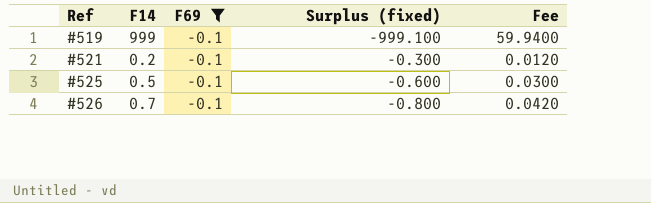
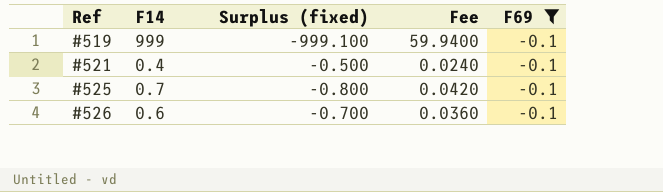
column F69 | position: 3 -> 5
#521 | F14: 0.2 -> 0.4
#521 | Surplus (fixed): -0.300 -> -0.500
#521 | Fee: 0.0120 -> 0.0240
#525 | F14: 0.5 -> 0.7
#525 | Surplus (fixed): -0.600 -> -0.800
#525 | Fee: 0.0300 -> 0.0420
#526 | F14: 0.7 -> 0.6
#526 | Surplus (fixed): -0.800 -> -0.700
#526 | Fee: 0.0420 -> 0.0360

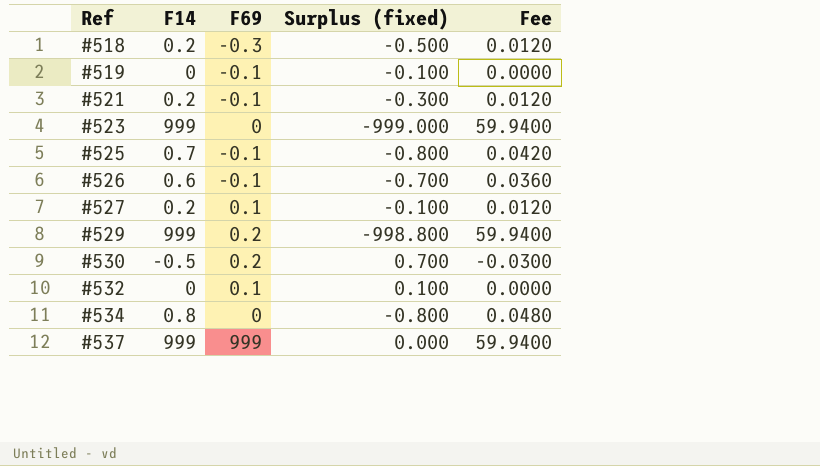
filter: F69 = -0.1 -> none
column F69 | position: 5 -> 3
#519 | F14: 999 -> 0
#519 | Surplus (fixed): -999.100 -> -0.100
#519 | Fee: 59.9400 -> 0.0000
#521 | F14: 0.4 -> 0.2
#521 | Surplus (fixed): -0.500 -> -0.300
#521 | Fee: 0.0240 -> 0.0120

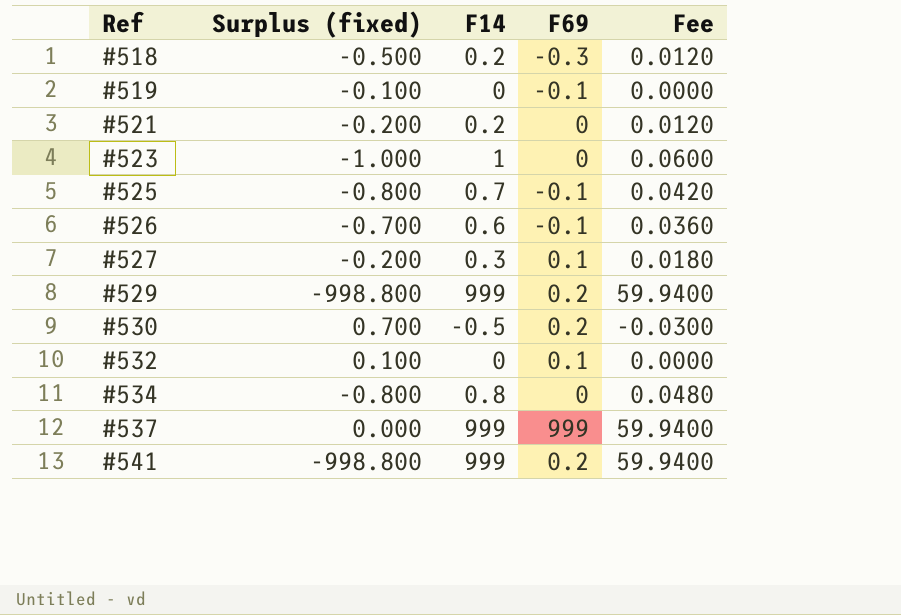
column Surplus (fixed) | position: 4 -> 2
#521 | Surplus (fixed): -0.300 -> -0.200
#521 | F69: -0.1 -> 0
#523 | Surplus (fixed): -999.000 -> -1.000
#523 | F14: 999 -> 1
#523 | Fee: 59.9400 -> 0.0600
#527 | Surplus (fixed): -0.100 -> -0.200
#527 | F14: 0.2 -> 0.3
#527 | Fee: 0.0120 -> 0.0180
row #541: none -> -998.800 | 999 | 0.2 | 59.9400

